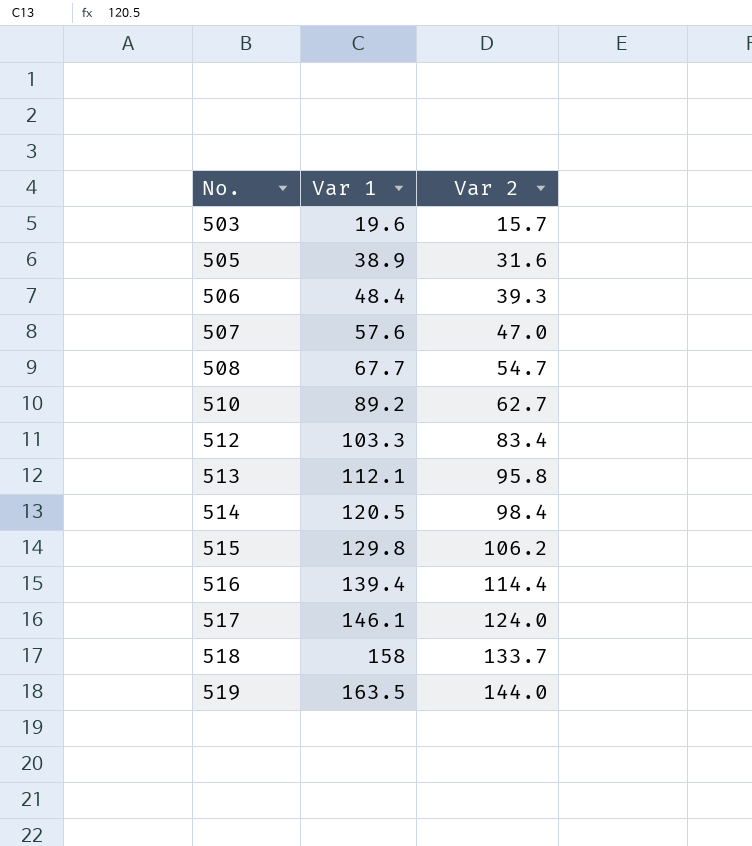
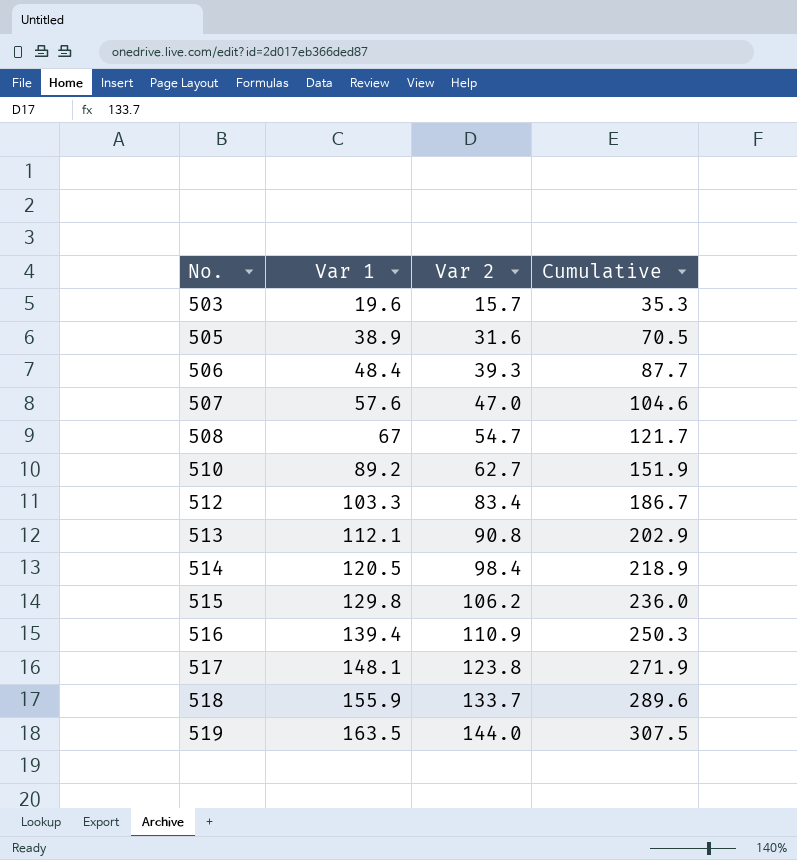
column Cumulative | formula: none -> [Var 1] + [Var 2]
508 | Var 1: 67.7 -> 67
513 | Var 2: 95.8 -> 90.8
516 | Var 2: 114.4 -> 110.9
517 | Var 1: 146.1 -> 148.1
517 | Var 2: 124.0 -> 123.8
518 | Var 1: 158 -> 155.9

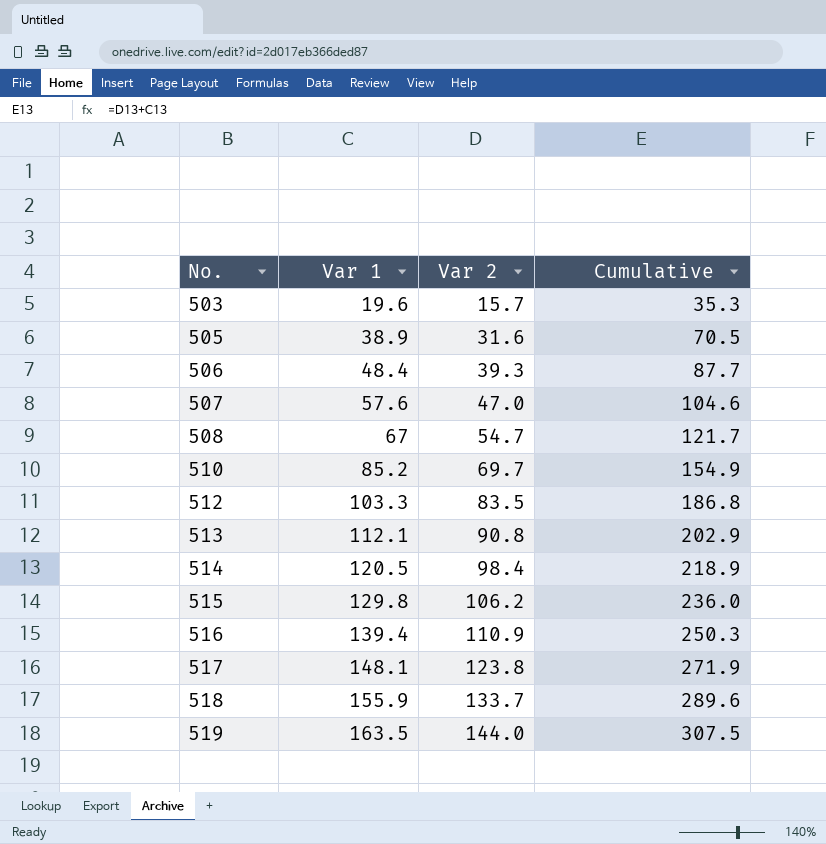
510 | Var 1: 89.2 -> 85.2
510 | Var 2: 62.7 -> 69.7
510 | Cumulative: 151.9 -> 154.9
512 | Var 2: 83.4 -> 83.5
512 | Cumulative: 186.7 -> 186.8

